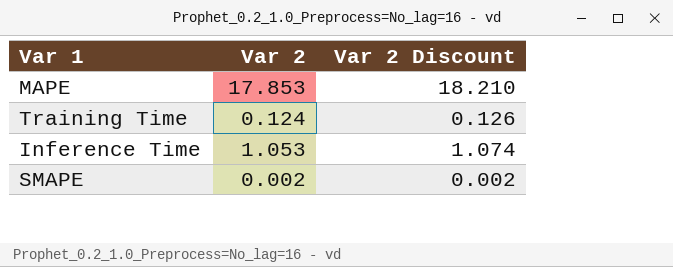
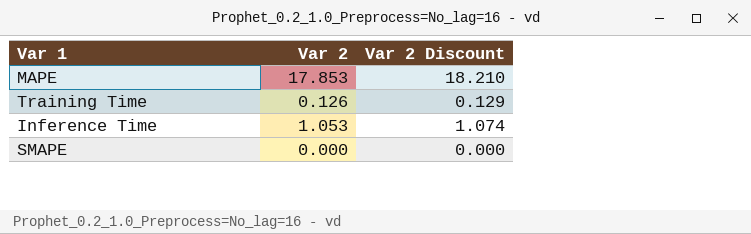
Training Time | Var 2: 0.124 -> 0.126
Training Time | Var 2 Discount: 0.126 -> 0.129
SMAPE | Var 2: 0.002 -> 0.000
SMAPE | Var 2 Discount: 0.002 -> 0.000

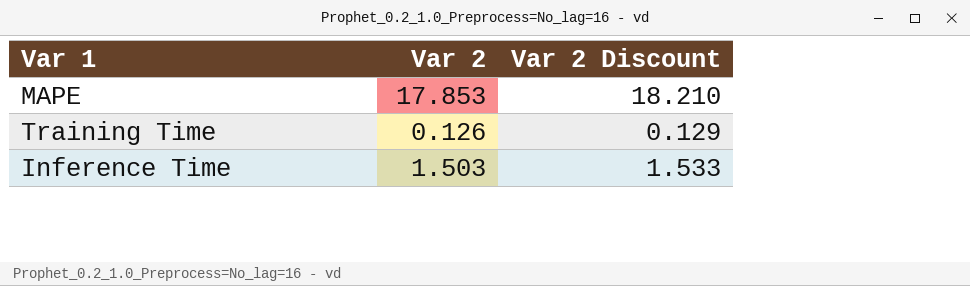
row SMAPE: 0.000 | 0.000 -> none
Inference Time | Var 2: 1.053 -> 1.503
Inference Time | Var 2 Discount: 1.074 -> 1.533

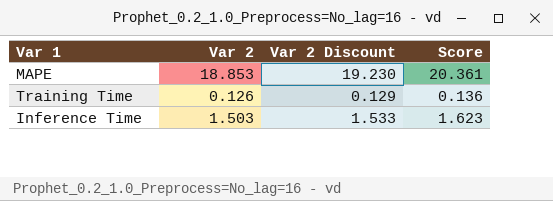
column Score | formula: none -> [Var 2] * 1.08
MAPE | Var 2: 17.853 -> 18.853
MAPE | Var 2 Discount: 18.210 -> 19.230

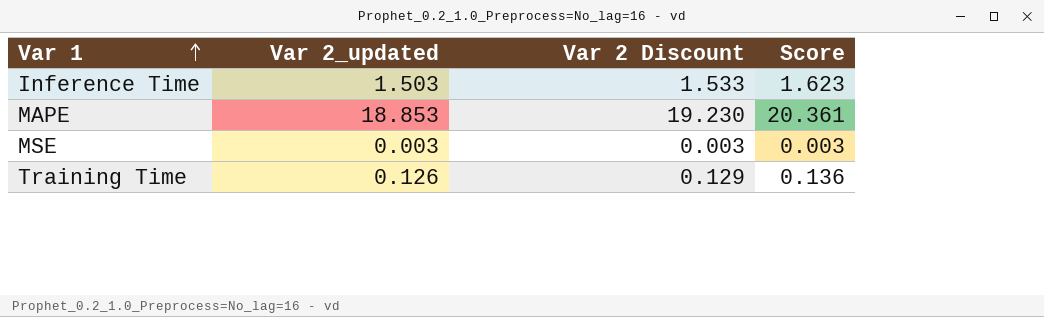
row order: none -> Var 1 ascending
column name: Var 2 -> Var 2_updated
row MSE: none -> 0.003 | 0.003 | 0.003

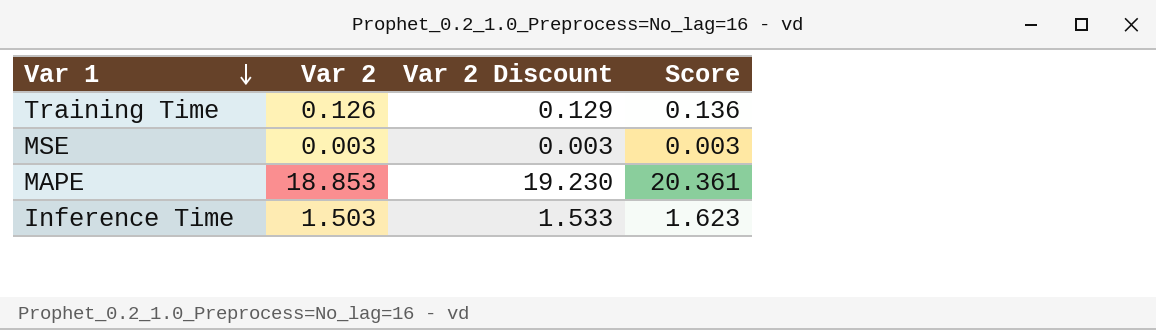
row order: Var 1 ascending -> Var 1 descending
column name: Var 2_updated -> Var 2

